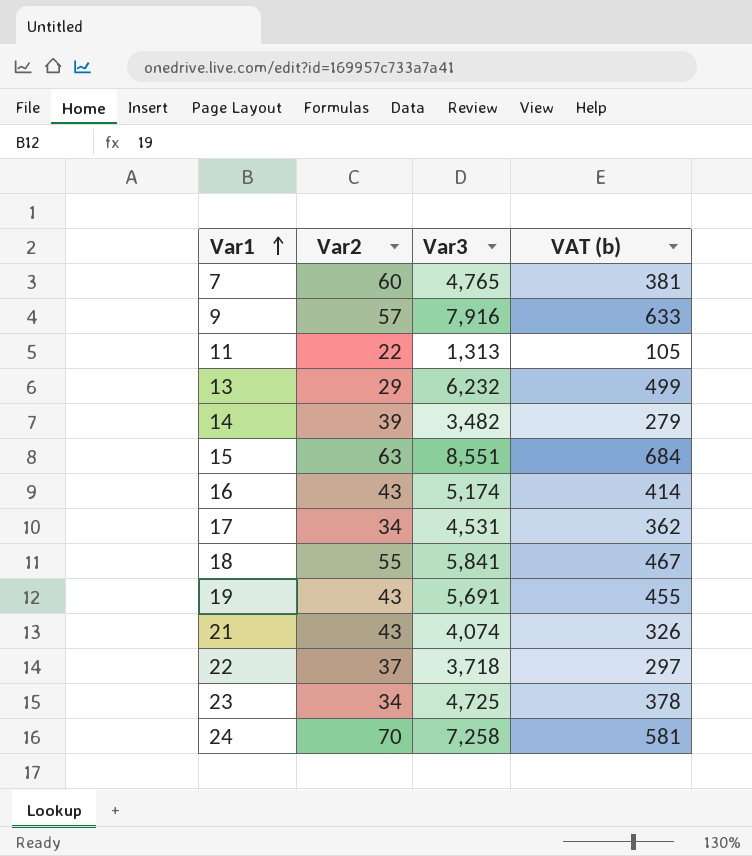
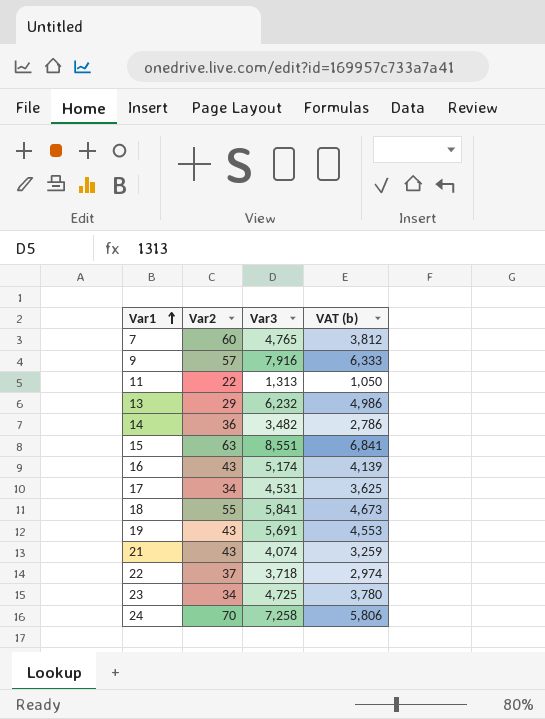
column VAT (b) | formula: [Var3] * 0.08 -> [Var3] * 0.8
14 | Var2: 39 -> 36

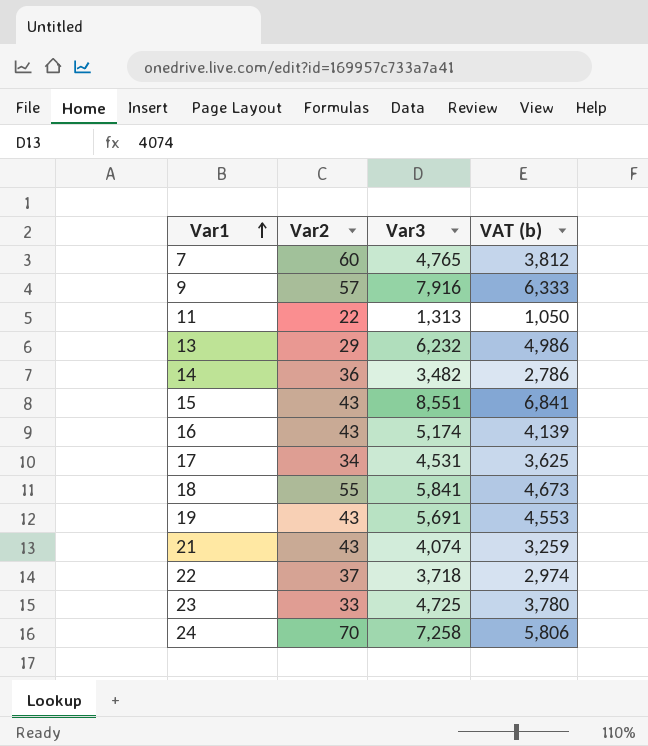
15 | Var2: 63 -> 43
23 | Var2: 34 -> 33

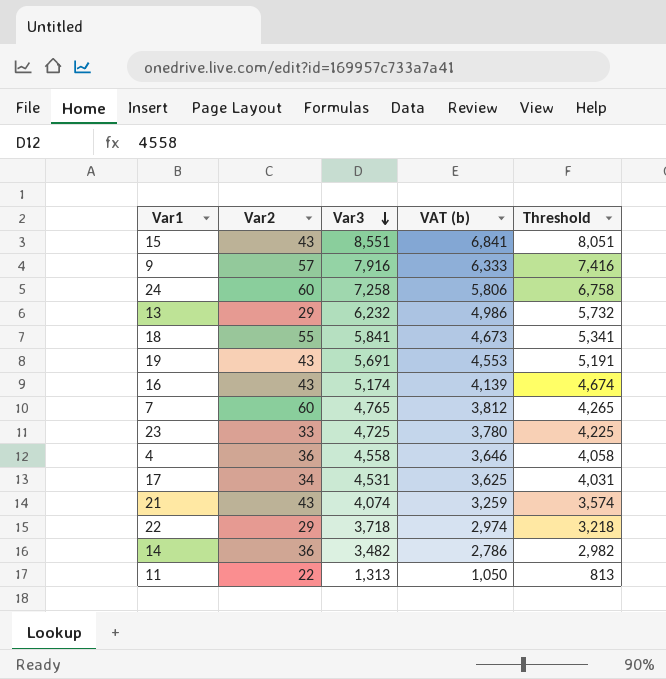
row order: Var1 ascending -> Var3 descending
column Threshold | formula: none -> [Var3] - 500
24 | Var2: 70 -> 60
row 4: none -> 36 | 4,558 | 3,646 | 4,058
22 | Var2: 37 -> 29

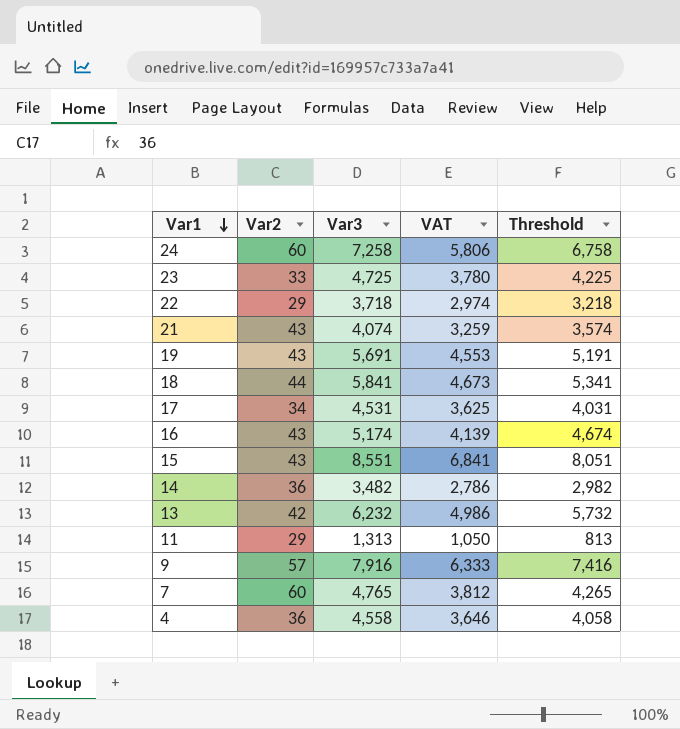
row order: Var3 descending -> Var1 descending
column name: VAT (b) -> VAT
18 | Var2: 55 -> 44
13 | Var2: 29 -> 42
11 | Var2: 22 -> 29

